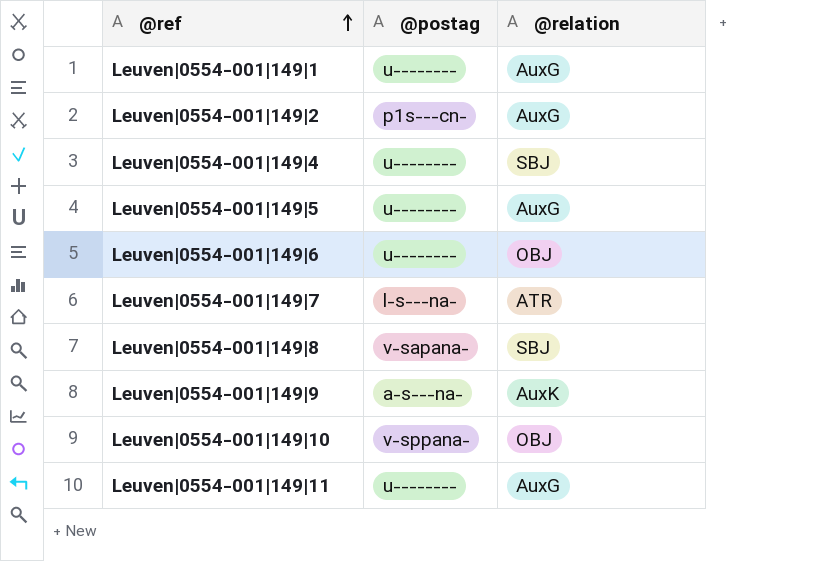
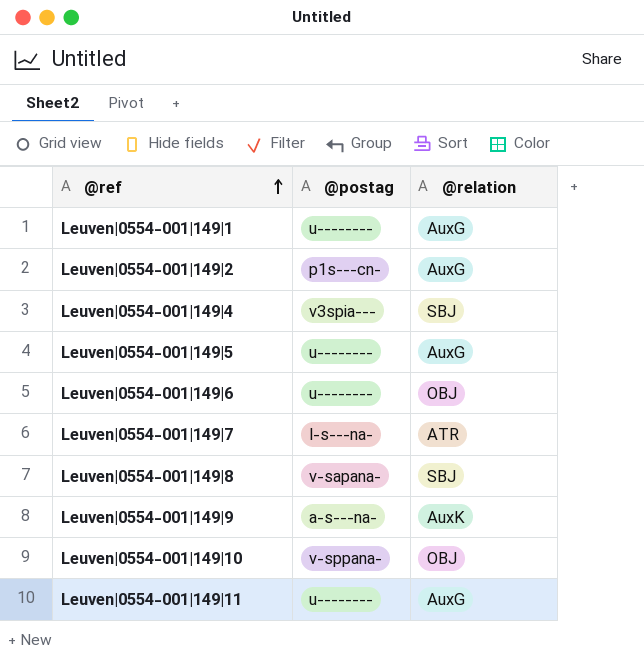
Leuven|0554-001|149|4 | @postag: u-------- -> v3spia---

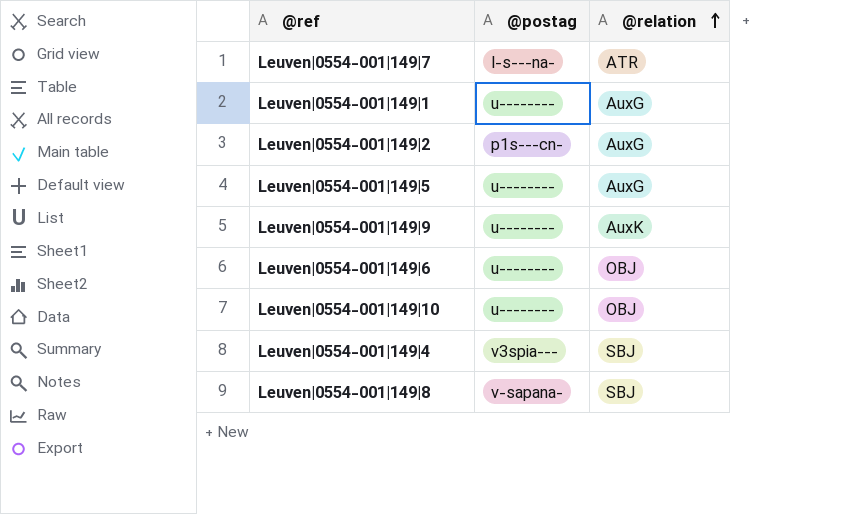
row order: @ref ascending -> @relation ascending
row Leuven|0554-001|149|11: u-------- | AuxG -> none
Leuven|0554-001|149|9 | @postag: a-s---na- -> u--------
Leuven|0554-001|149|10 | @postag: v-sppana- -> u--------

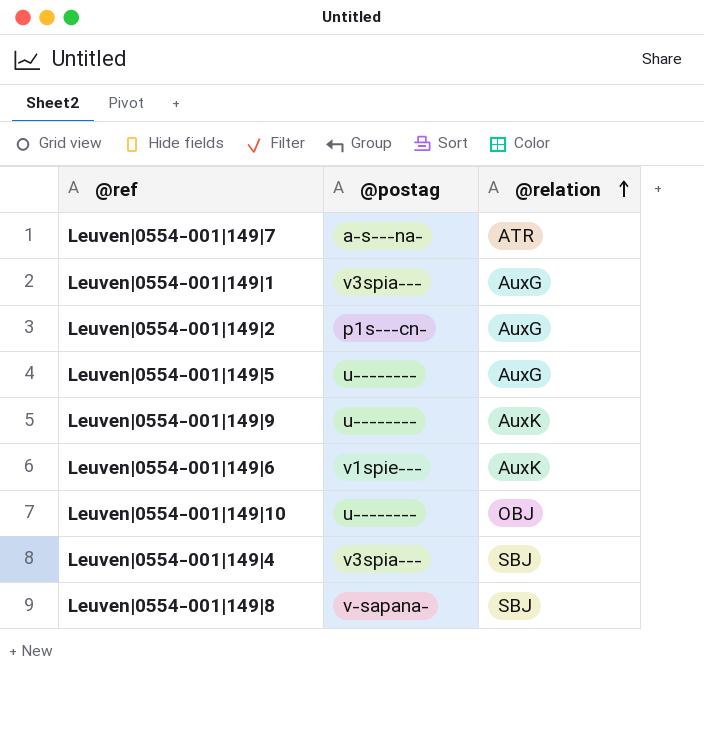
Leuven|0554-001|149|7 | @postag: l-s---na- -> a-s---na-
Leuven|0554-001|149|1 | @postag: u-------- -> v3spia---
Leuven|0554-001|149|6 | @postag: u-------- -> v1spie---
Leuven|0554-001|149|6 | @relation: OBJ -> AuxK

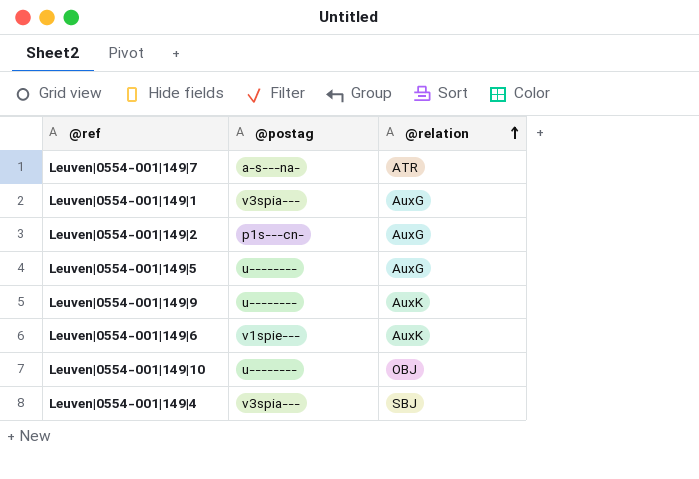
row Leuven|0554-001|149|8: v-sapana- | SBJ -> none

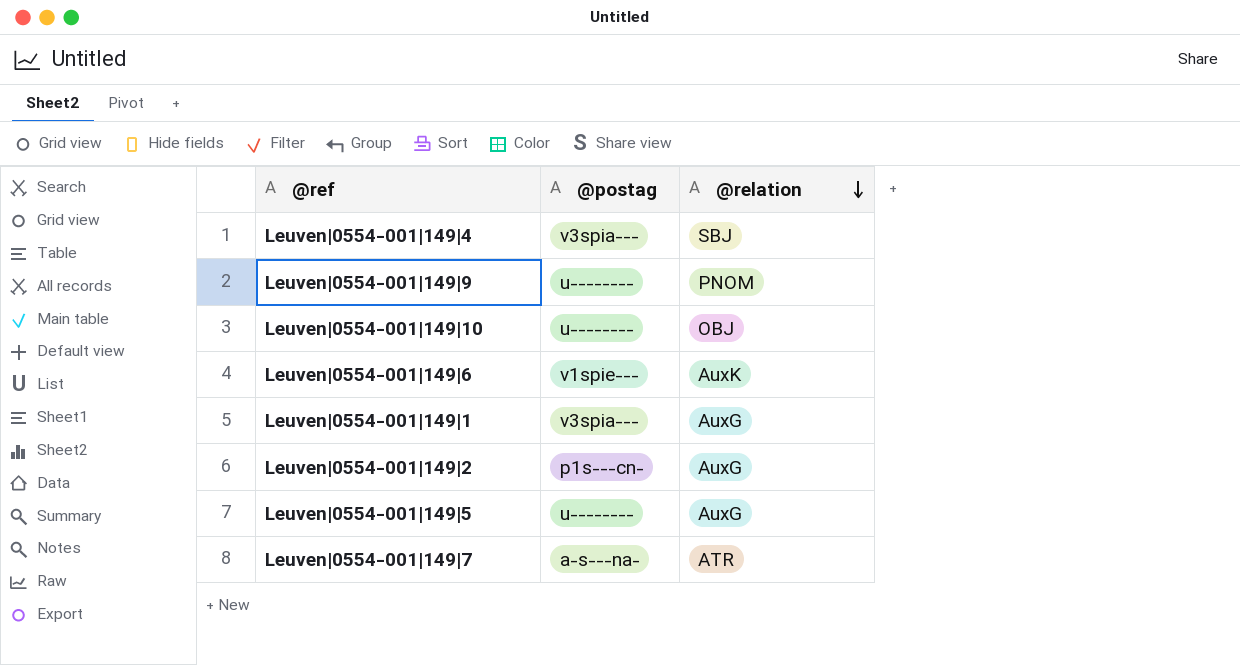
row order: @relation ascending -> @relation descending
Leuven|0554-001|149|9 | @relation: AuxK -> PNOM

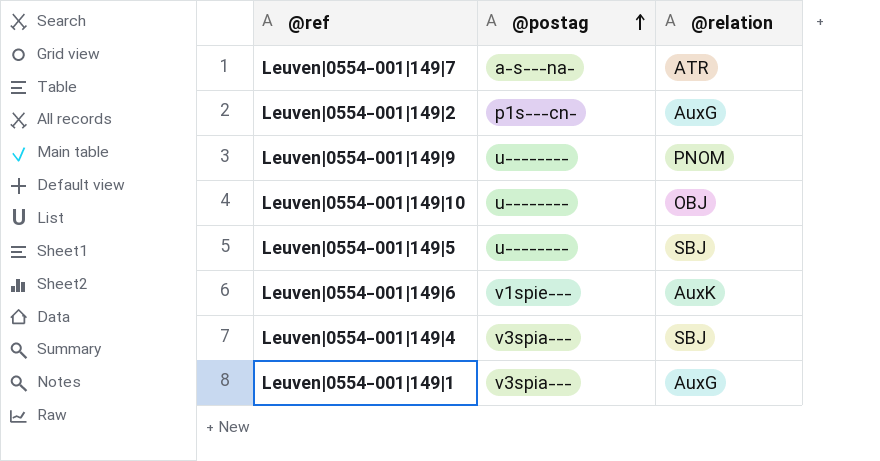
row order: @relation descending -> @postag ascending
Leuven|0554-001|149|5 | @relation: AuxG -> SBJ

